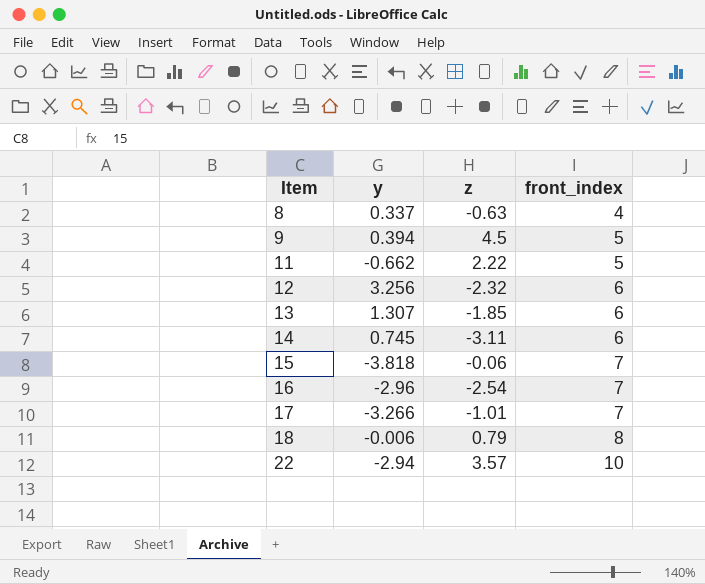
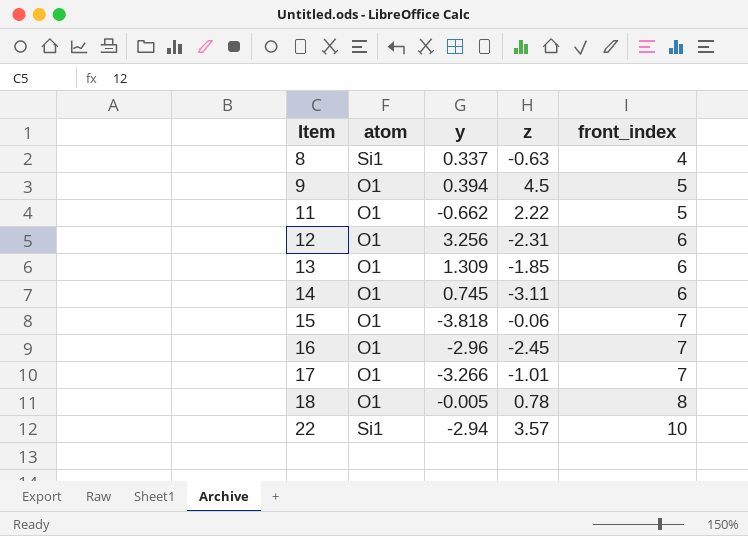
column atom | position: none -> 2
12 | z: -2.32 -> -2.31
13 | y: 1.307 -> 1.309
16 | z: -2.54 -> -2.45
18 | y: -0.006 -> -0.005
18 | z: 0.79 -> 0.78

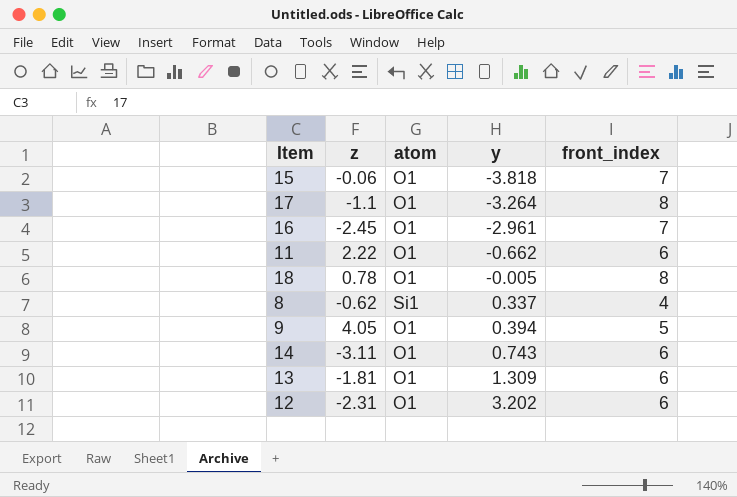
row order: Item ascending -> y ascending
column z | position: 4 -> 2
row 22: Si1 | -2.94 | 3.57 | 10 -> none
17 | z: -1.01 -> -1.1
17 | y: -3.266 -> -3.264
17 | front_index: 7 -> 8
16 | y: -2.96 -> -2.961
11 | front_index: 5 -> 6
8 | z: -0.63 -> -0.62
9 | z: 4.5 -> 4.05
14 | y: 0.745 -> 0.743
13 | z: -1.85 -> -1.81
12 | y: 3.256 -> 3.202

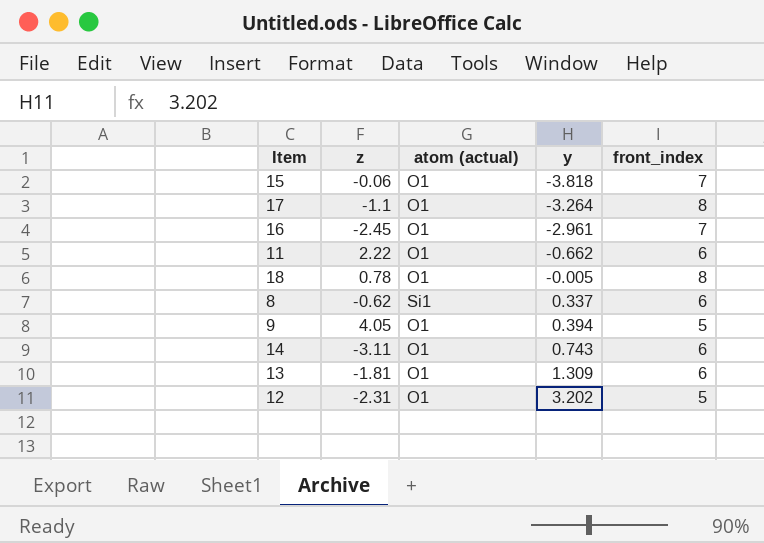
column name: atom -> atom (actual)
8 | front_index: 4 -> 6
12 | front_index: 6 -> 5

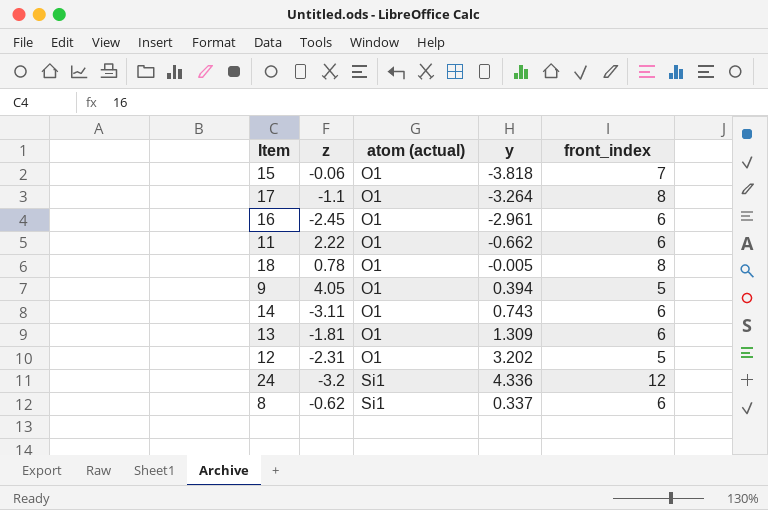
row order: y ascending -> atom (actual) ascending
16 | front_index: 7 -> 6
row 24: none -> -3.2 | Si1 | 4.336 | 12

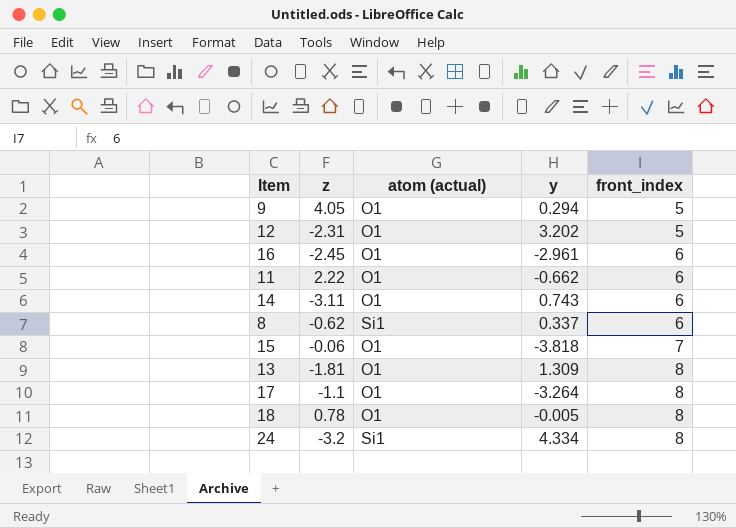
row order: atom (actual) ascending -> front_index ascending
9 | y: 0.394 -> 0.294
13 | front_index: 6 -> 8
24 | y: 4.336 -> 4.334
24 | front_index: 12 -> 8

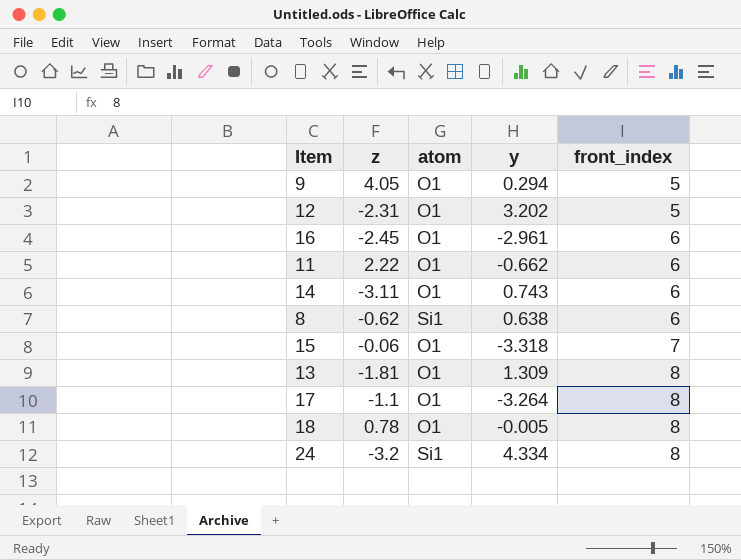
column name: atom (actual) -> atom
8 | y: 0.337 -> 0.638
15 | y: -3.818 -> -3.318

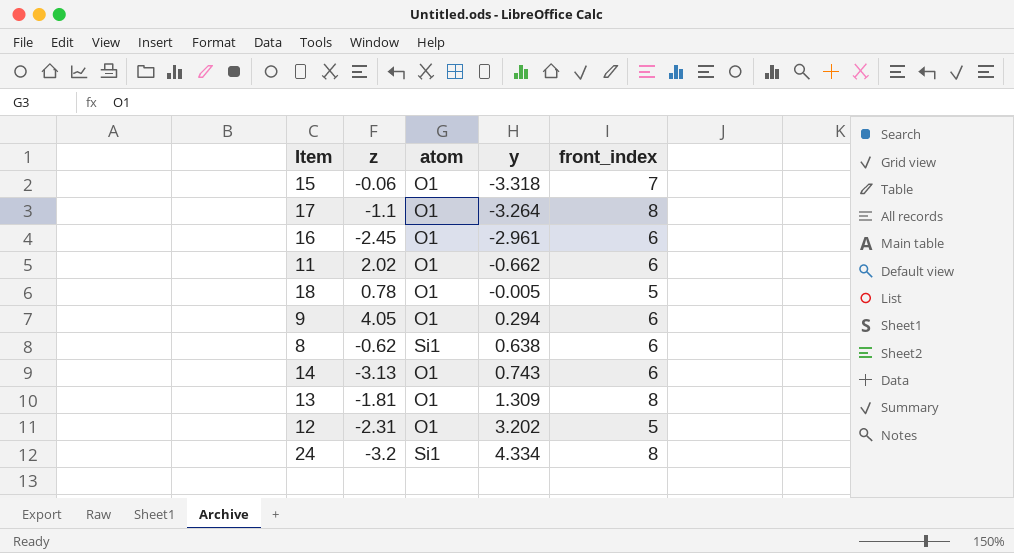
row order: front_index ascending -> y ascending
11 | z: 2.22 -> 2.02
18 | front_index: 8 -> 5
9 | front_index: 5 -> 6
14 | z: -3.11 -> -3.13

